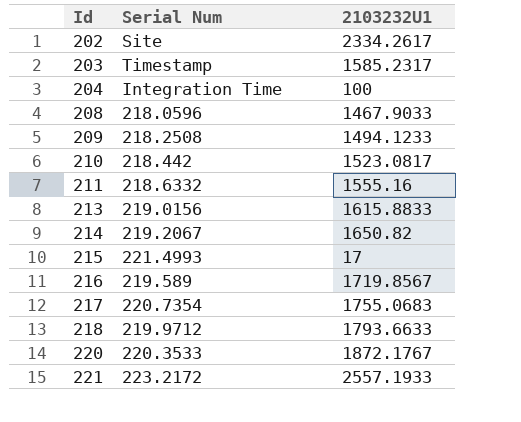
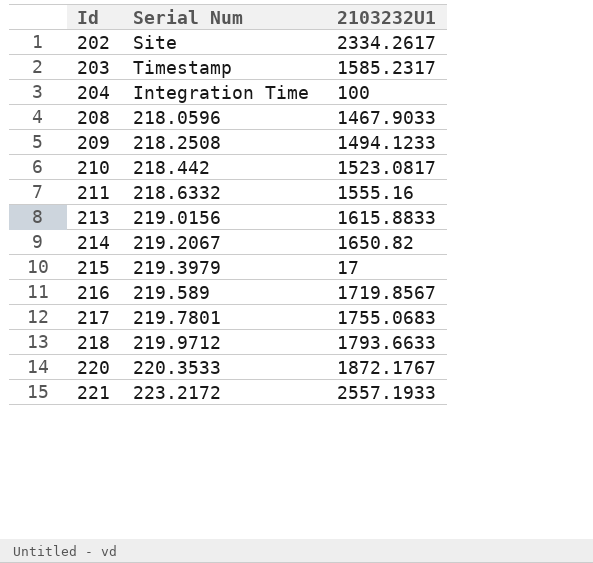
215 | Serial Num: 221.4993 -> 219.3979
217 | Serial Num: 220.7354 -> 219.7801

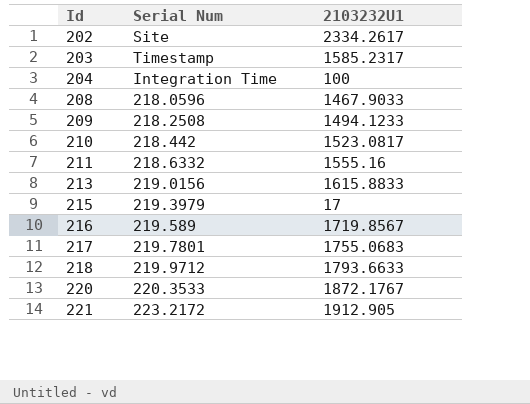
row 214: 219.2067 | 1650.82 -> none
221 | 2103232U1: 2557.1933 -> 1912.905

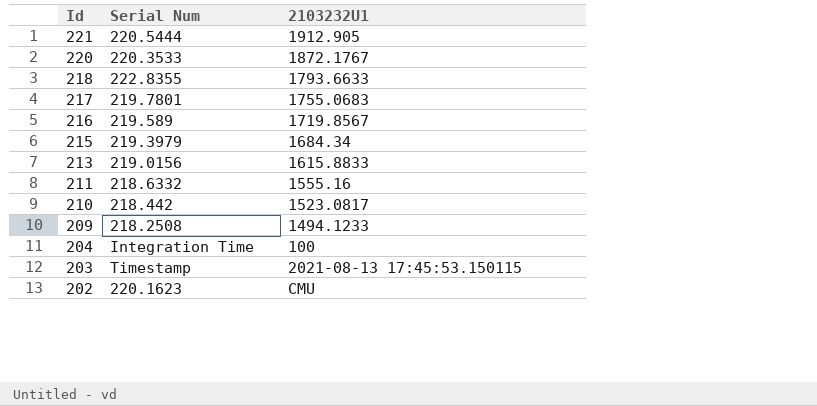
row order: Id ascending -> Id descending
row 208: 218.0596 | 1467.9033 -> none
221 | Serial Num: 223.2172 -> 220.5444
218 | Serial Num: 219.9712 -> 222.8355
215 | 2103232U1: 17 -> 1684.34
203 | 2103232U1: 1585.2317 -> 2021-08-13 17:45:53.150115
202 | Serial Num: Site -> 220.1623
202 | 2103232U1: 2334.2617 -> CMU

